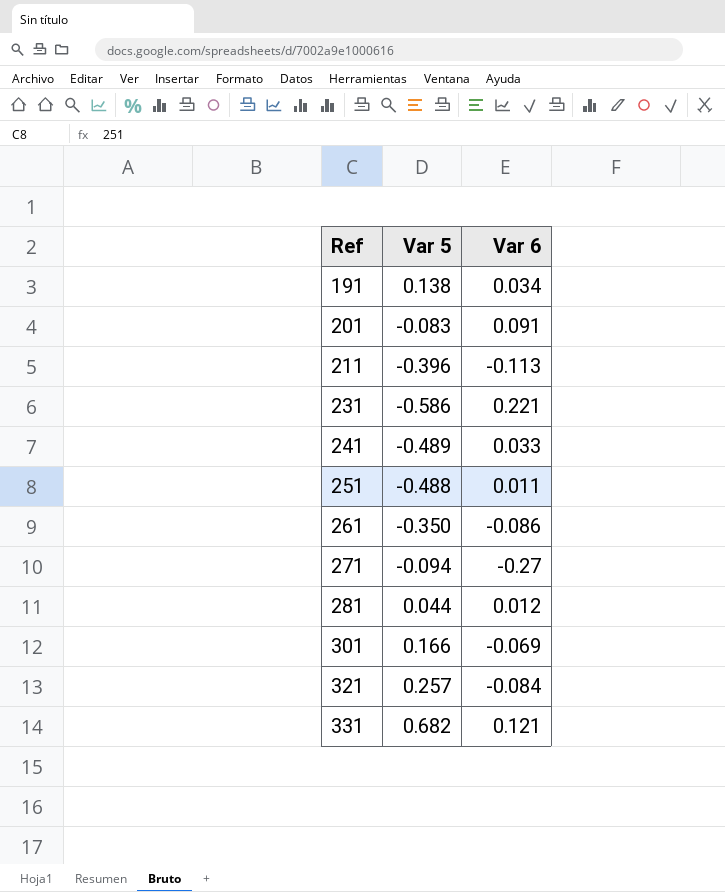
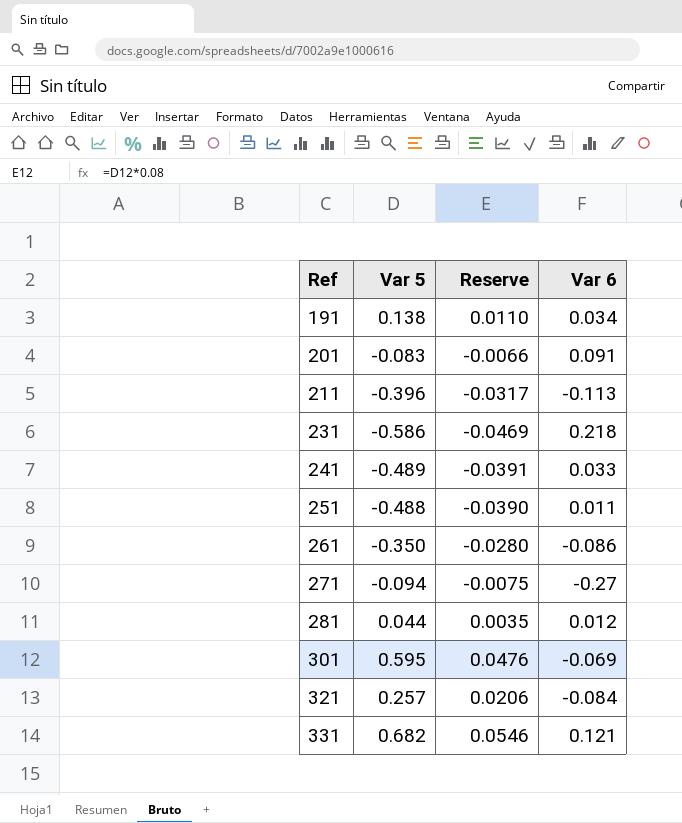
column Reserve | formula: none -> [Var 5] * 0.08
231 | Var 6: 0.221 -> 0.218
301 | Var 5: 0.166 -> 0.595

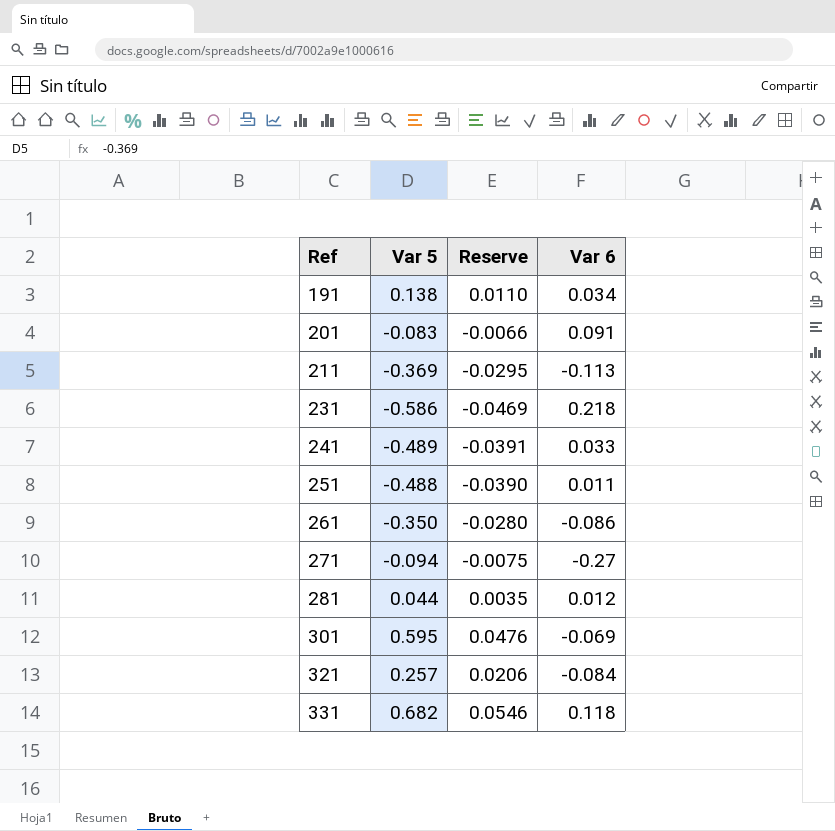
211 | Var 5: -0.396 -> -0.369
211 | Reserve: -0.0317 -> -0.0295
331 | Var 6: 0.121 -> 0.118

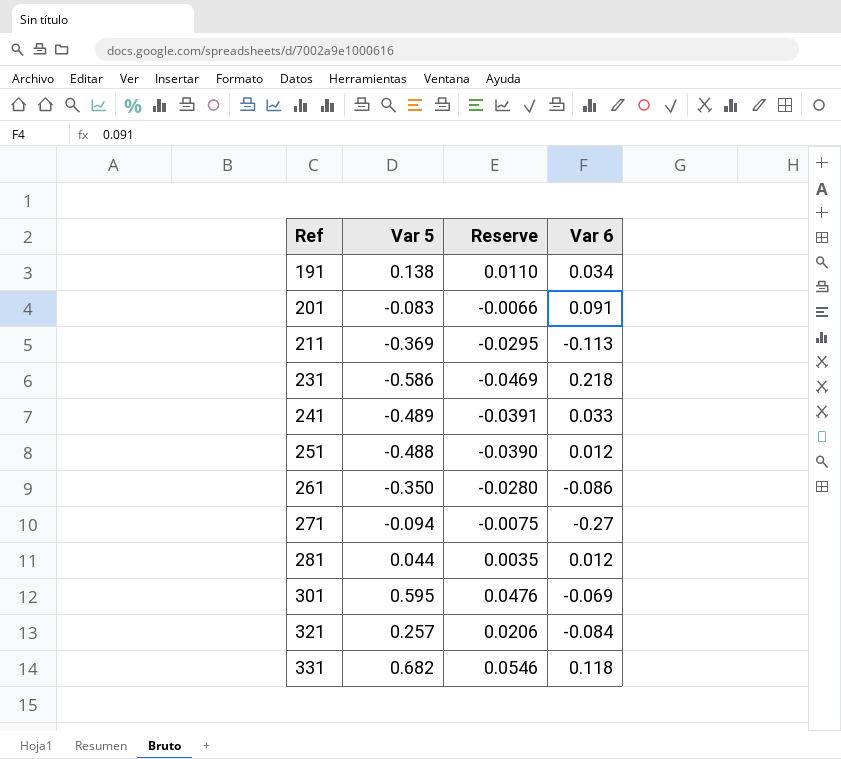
251 | Var 6: 0.011 -> 0.012

